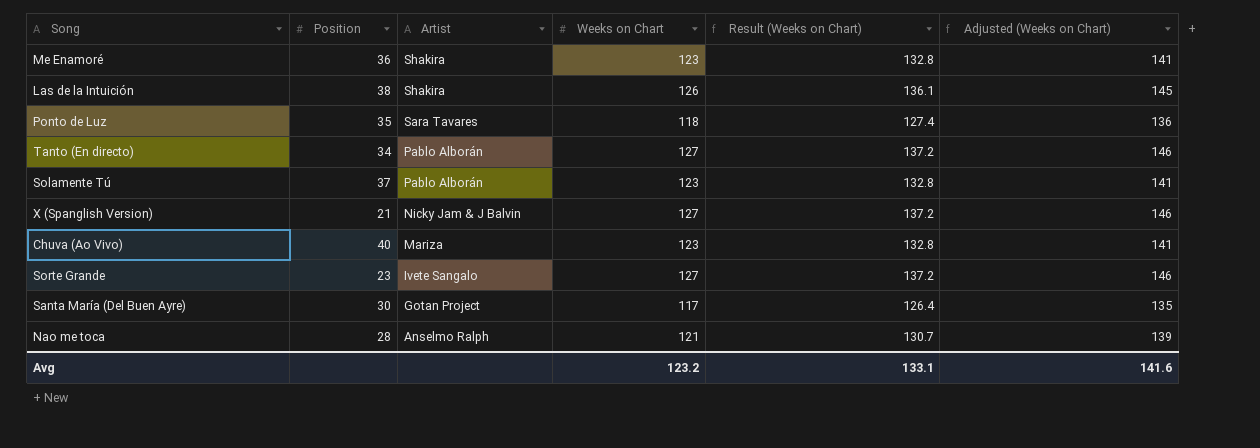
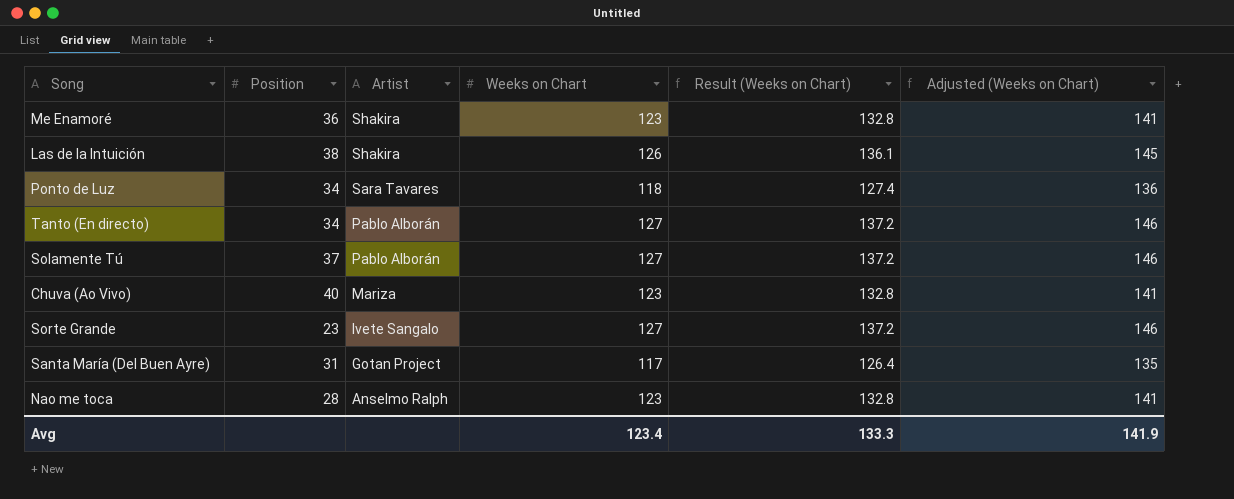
row X (Spanglish Version): 21 | Nicky Jam & J Balvin | 127 | 137.2 | 146 -> none
Ponto de Luz | Position: 35 -> 34
Solamente Tú | Weeks on Chart: 123 -> 127
Solamente Tú | Result (Weeks on Chart): 132.8 -> 137.2
Solamente Tú | Adjusted (Weeks on Chart): 141 -> 146
Santa María (Del Buen Ayre) | Position: 30 -> 31
Nao me toca | Weeks on Chart: 121 -> 123
Nao me toca | Result (Weeks on Chart): 130.7 -> 132.8
Nao me toca | Adjusted (Weeks on Chart): 139 -> 141
Avg | Weeks on Chart: 123.2 -> 123.4
Avg | Result (Weeks on Chart): 133.1 -> 133.3
Avg | Adjusted (Weeks on Chart): 141.6 -> 141.9

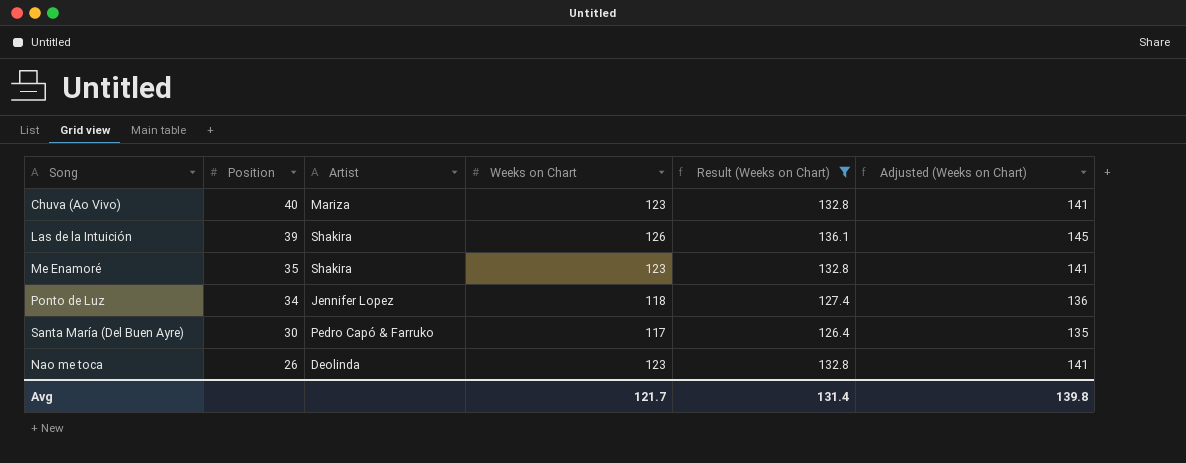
filter: none -> Result (Weeks on Chart) != 137.2
row order: Artist descending -> Position descending
Las de la Intuición | Position: 38 -> 39
Me Enamoré | Position: 36 -> 35
Ponto de Luz | Artist: Sara Tavares -> Jennifer Lopez
Santa María (Del Buen Ayre) | Position: 31 -> 30
Santa María (Del Buen Ayre) | Artist: Gotan Project -> Pedro Capó & Farruko
Nao me toca | Position: 28 -> 26
Nao me toca | Artist: Anselmo Ralph -> Deolinda
Avg | Weeks on Chart: 123.4 -> 121.7
Avg | Result (Weeks on Chart): 133.3 -> 131.4
Avg | Adjusted (Weeks on Chart): 141.9 -> 139.8

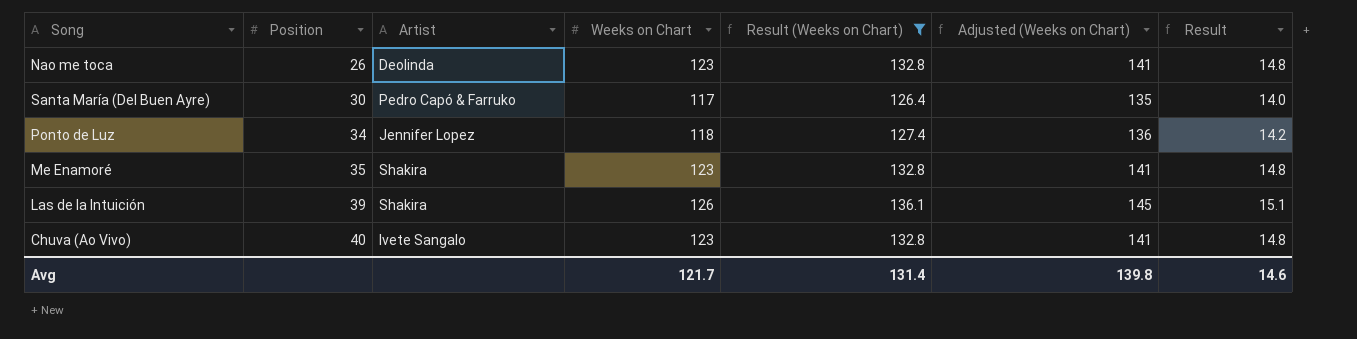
row order: Position descending -> Position ascending
column Result | formula: none -> [Weeks on Chart] * 0.12
Chuva (Ao Vivo) | Artist: Mariza -> Ivete Sangalo

